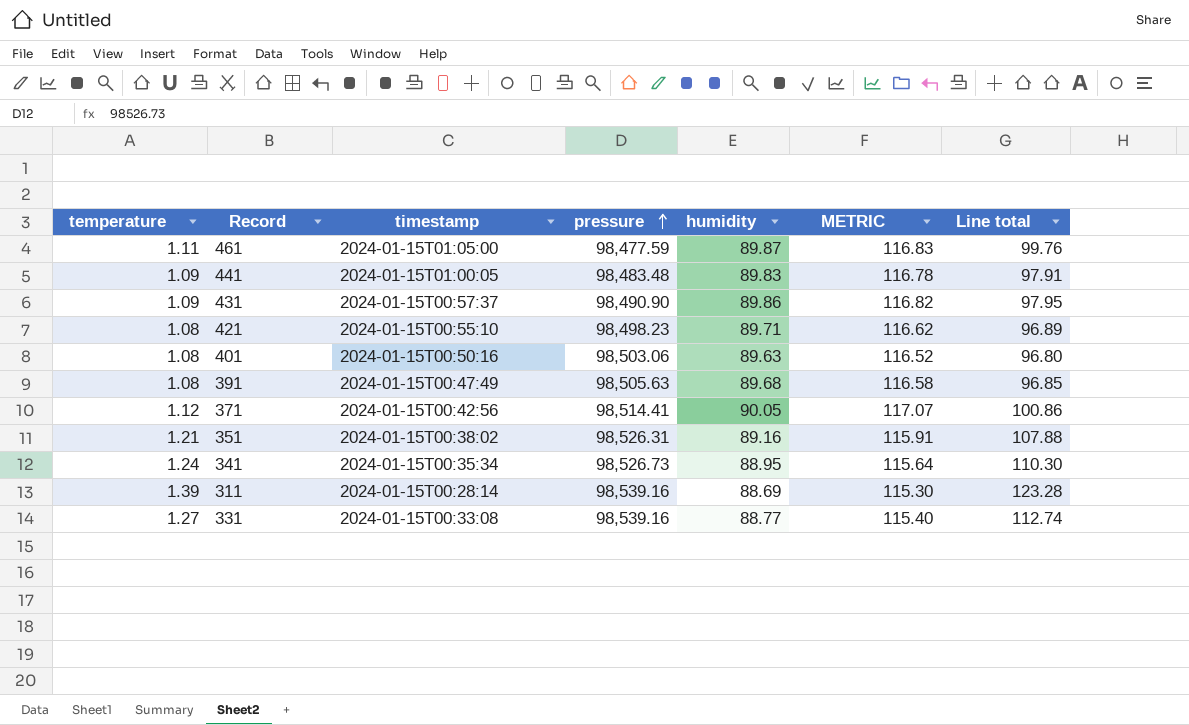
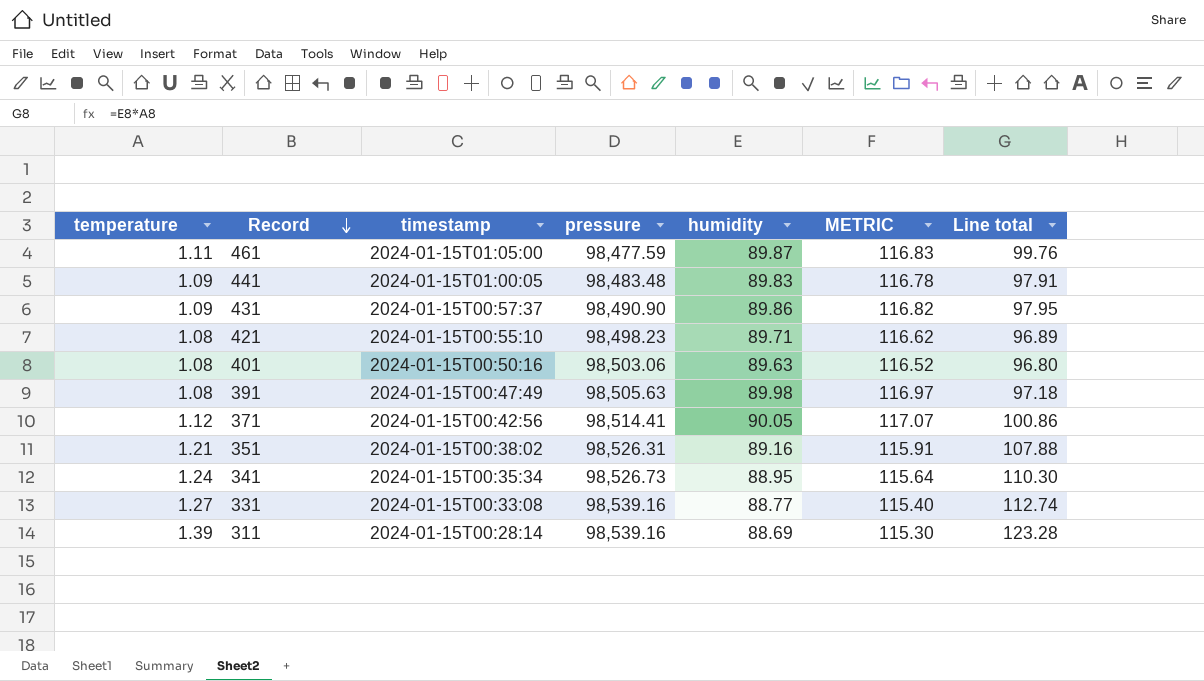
row order: pressure ascending -> Record descending
391 | humidity: 89.68 -> 89.98
391 | METRIC: 116.58 -> 116.97
391 | Line total: 96.85 -> 97.18

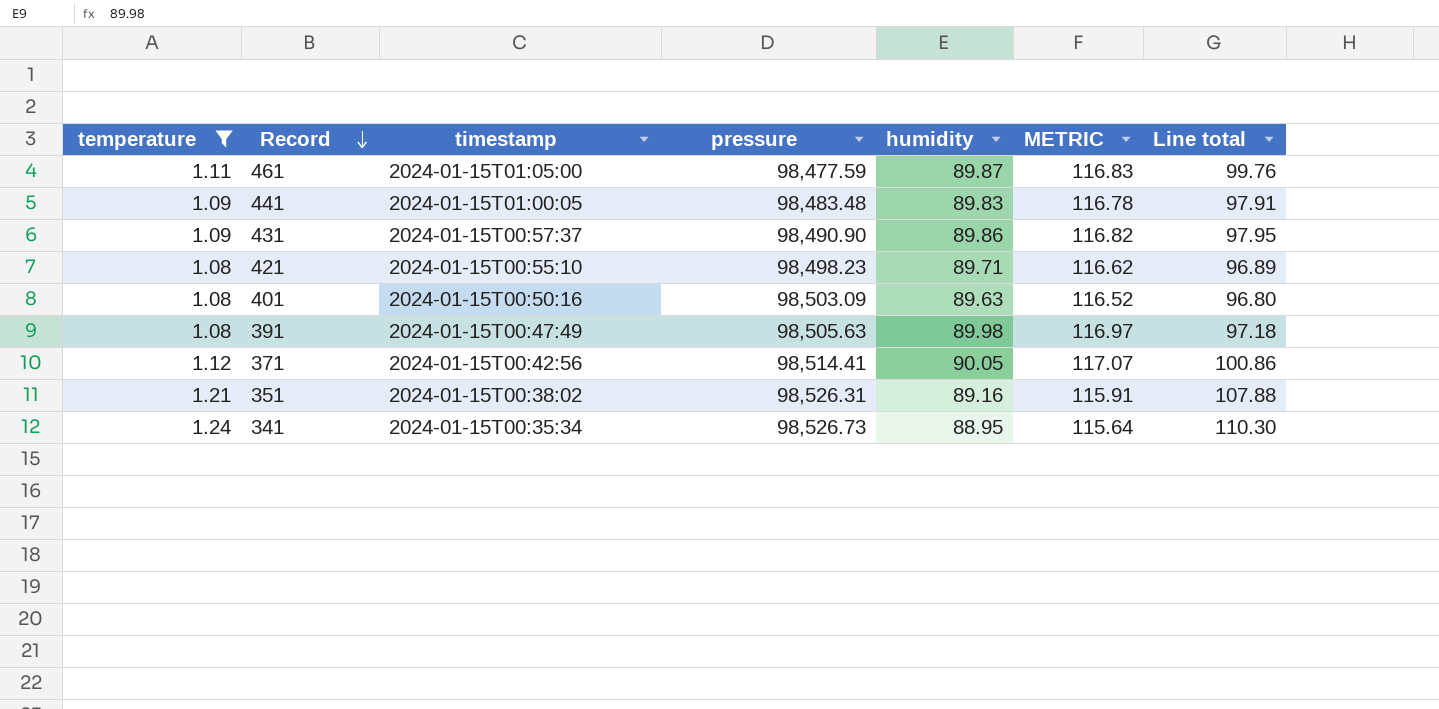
filter: none -> temperature <= 1.24
401 | pressure: 98,503.06 -> 98,503.09

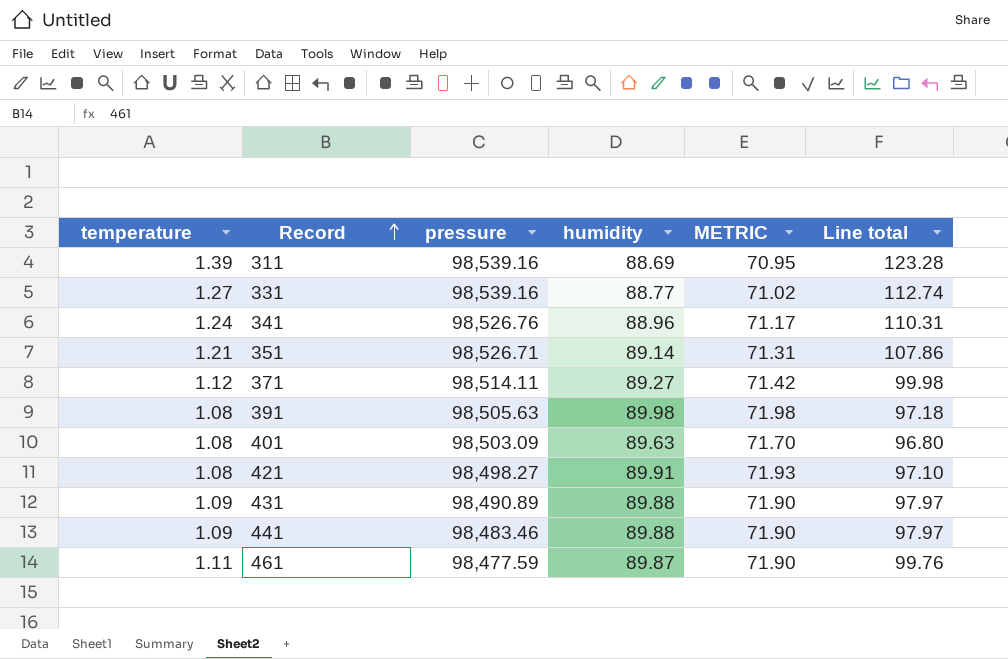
filter: temperature <= 1.24 -> none
row order: Record descending -> Record ascending
column timestamp | position: 3 -> none
column METRIC | formula: [humidity] * 1.3 -> [humidity] * 0.8
341 | pressure: 98,526.73 -> 98,526.76
341 | humidity: 88.95 -> 88.96
341 | Line total: 110.30 -> 110.31
351 | pressure: 98,526.31 -> 98,526.71
351 | humidity: 89.16 -> 89.14
351 | Line total: 107.88 -> 107.86
371 | pressure: 98,514.41 -> 98,514.11
371 | humidity: 90.05 -> 89.27
371 | Line total: 100.86 -> 99.98
421 | pressure: 98,498.23 -> 98,498.27
421 | humidity: 89.71 -> 89.91
421 | Line total: 96.89 -> 97.10
431 | pressure: 98,490.90 -> 98,490.89
431 | humidity: 89.86 -> 89.88
431 | Line total: 97.95 -> 97.97
441 | pressure: 98,483.48 -> 98,483.46
441 | humidity: 89.83 -> 89.88
441 | Line total: 97.91 -> 97.97

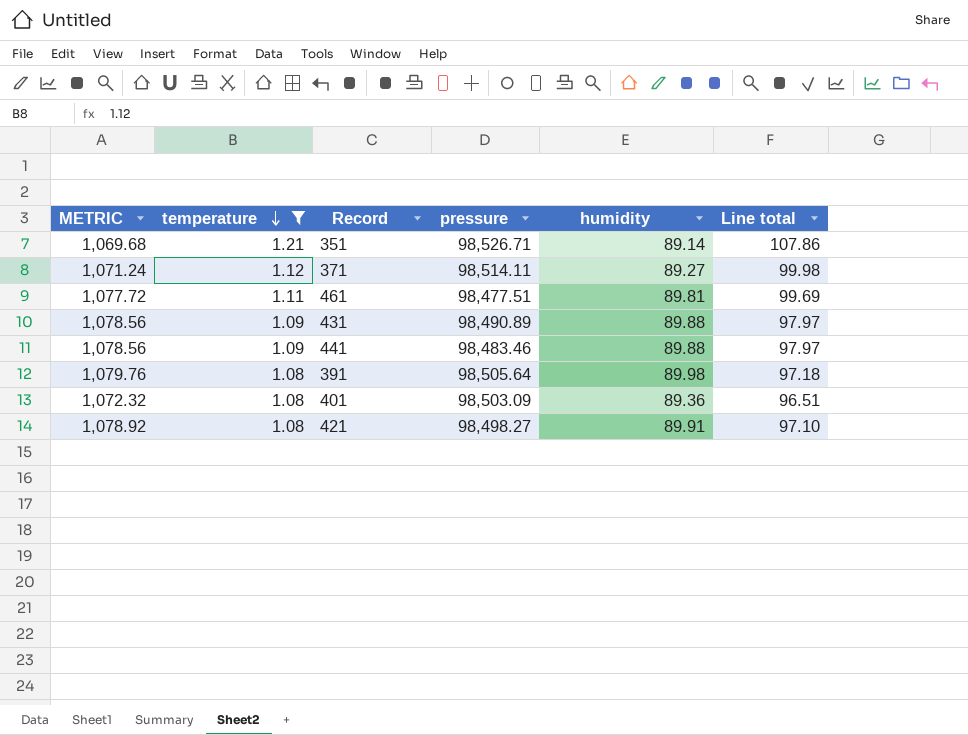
filter: none -> temperature <= 1.21
row order: Record ascending -> temperature descending
column METRIC | formula: [humidity] * 0.8 -> [humidity] * 12
column METRIC | position: 5 -> 1
461 | pressure: 98,477.59 -> 98,477.51
461 | humidity: 89.87 -> 89.81
461 | Line total: 99.76 -> 99.69
391 | pressure: 98,505.63 -> 98,505.64
401 | humidity: 89.63 -> 89.36
401 | Line total: 96.80 -> 96.51

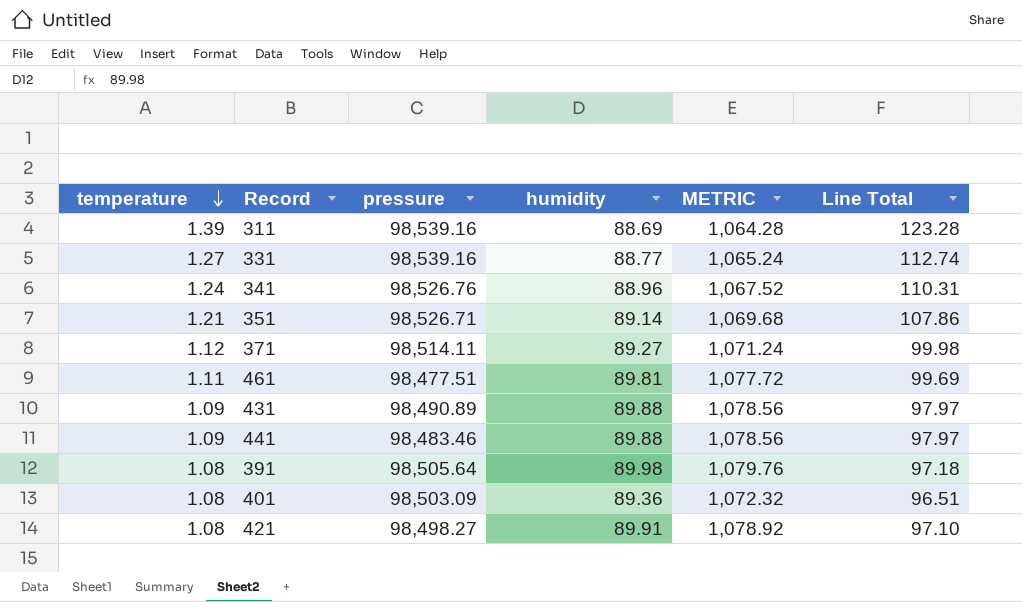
filter: temperature <= 1.21 -> none
column METRIC | position: 1 -> 5
column name: Line total -> Line Total

